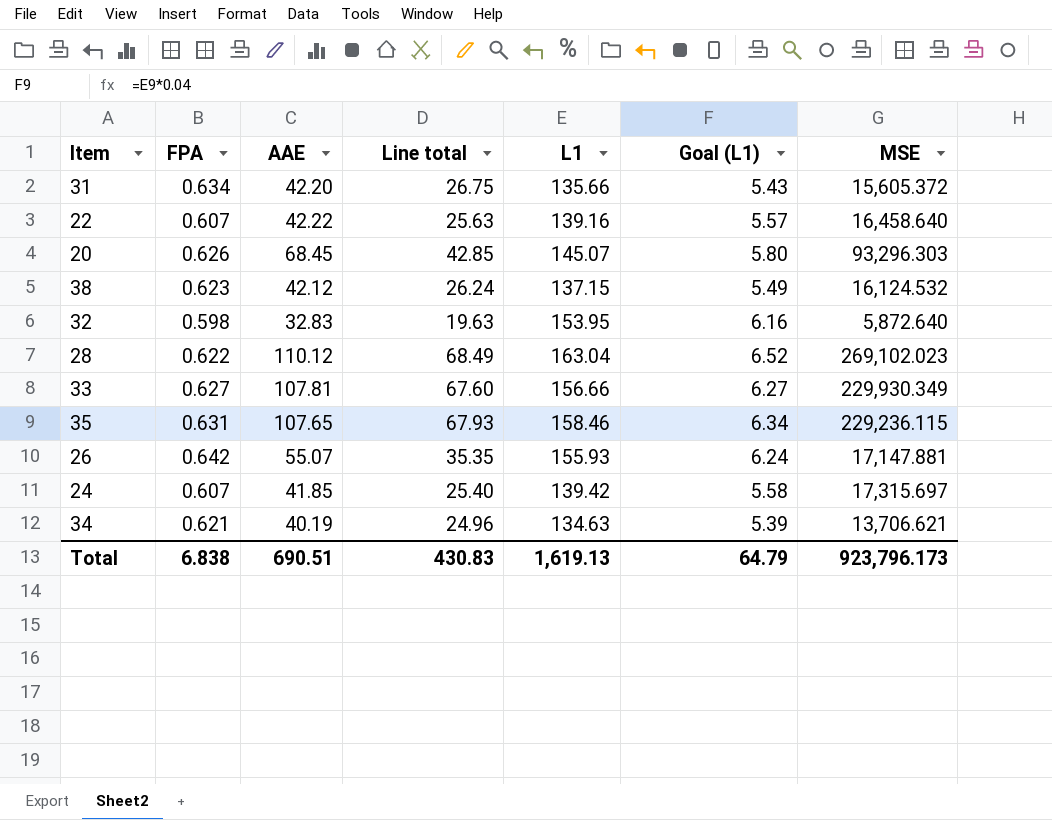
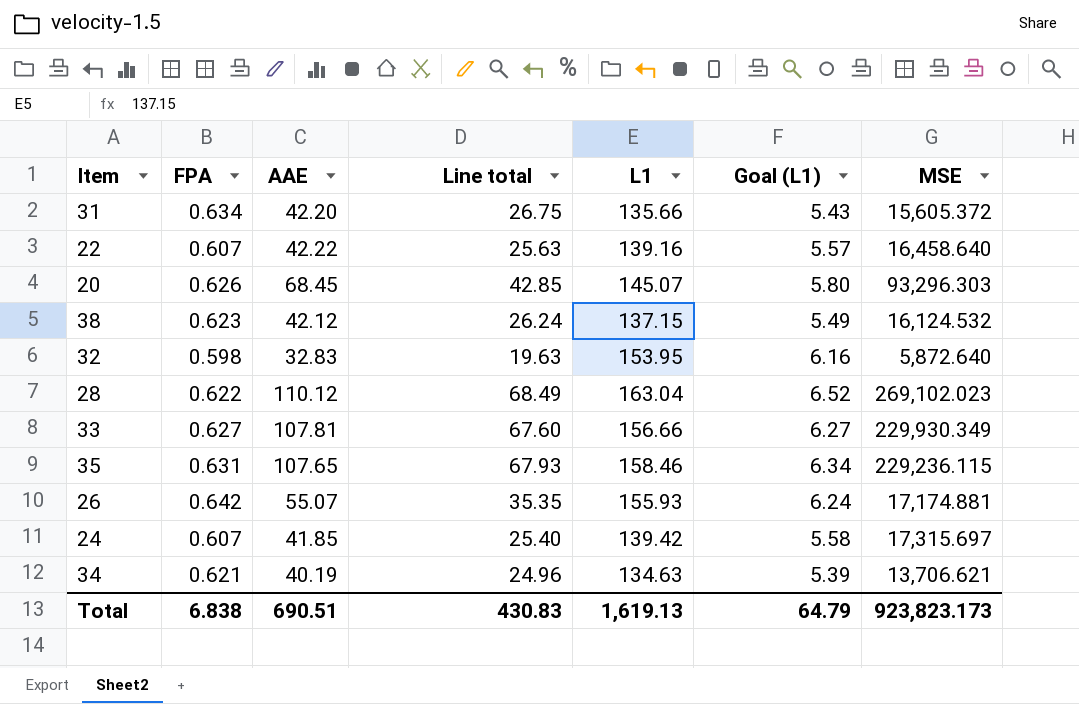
26 | MSE: 17,147.881 -> 17,174.881
Total | MSE: 923,796.173 -> 923,823.173

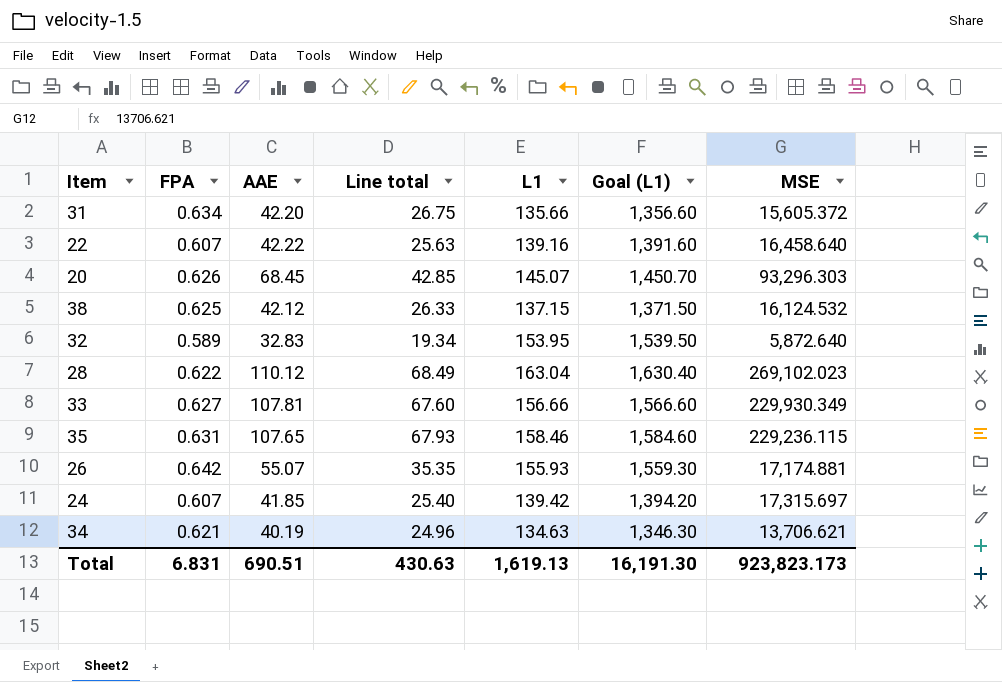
column Goal (L1) | formula: [L1] * 0.04 -> [L1] * 10
38 | FPA: 0.623 -> 0.625
38 | Line total: 26.24 -> 26.33
32 | FPA: 0.598 -> 0.589
32 | Line total: 19.63 -> 19.34
Total | FPA: 6.838 -> 6.831
Total | Line total: 430.83 -> 430.63
Total | Goal (L1): 64.79 -> 16,191.30

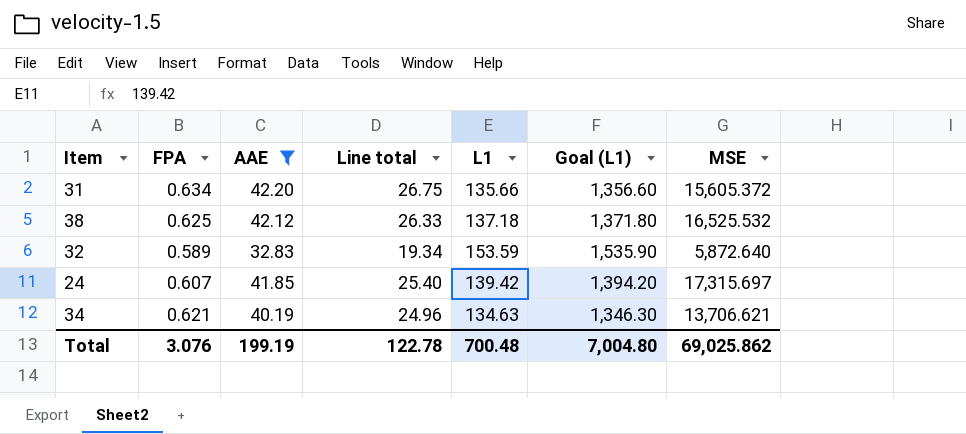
filter: none -> AAE <= 42.20
38 | L1: 137.15 -> 137.18
38 | Goal (L1): 1,371.50 -> 1,371.80
38 | MSE: 16,124.532 -> 16,525.532
32 | L1: 153.95 -> 153.59
32 | Goal (L1): 1,539.50 -> 1,535.90
Total | FPA: 6.831 -> 3.076
Total | AAE: 690.51 -> 199.19
Total | Line total: 430.63 -> 122.78
Total | L1: 1,619.13 -> 700.48
Total | Goal (L1): 16,191.30 -> 7,004.80
Total | MSE: 923,823.173 -> 69,025.862

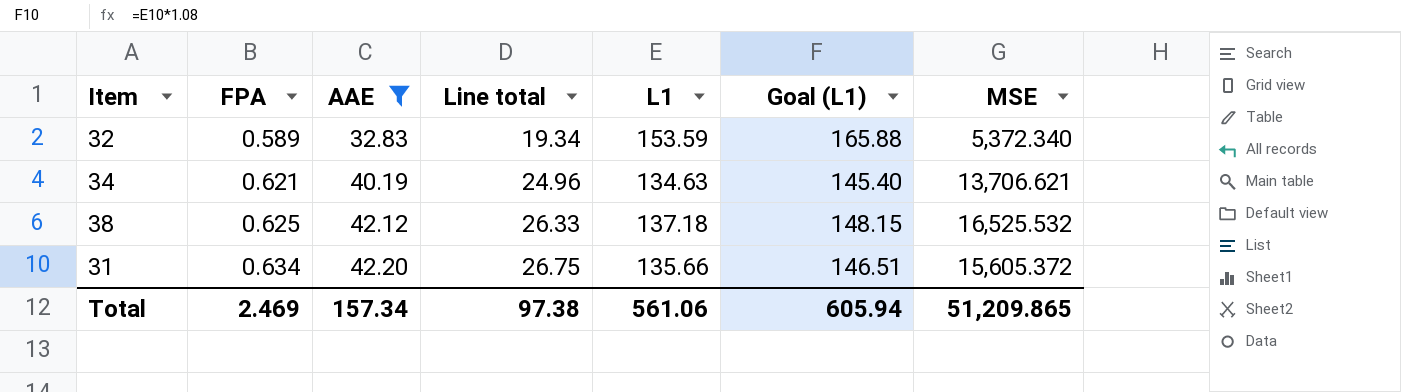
row order: none -> FPA ascending
column Goal (L1) | formula: [L1] * 10 -> [L1] * 1.08
row 24: 0.607 | 41.85 | 25.40 | 139.42 | 1,394.20 | 17,315.697 -> none
32 | MSE: 5,872.640 -> 5,372.340
Total | FPA: 3.076 -> 2.469
Total | AAE: 199.19 -> 157.34
Total | Line total: 122.78 -> 97.38
Total | L1: 700.48 -> 561.06
Total | Goal (L1): 7,004.80 -> 605.94
Total | MSE: 69,025.862 -> 51,209.865

